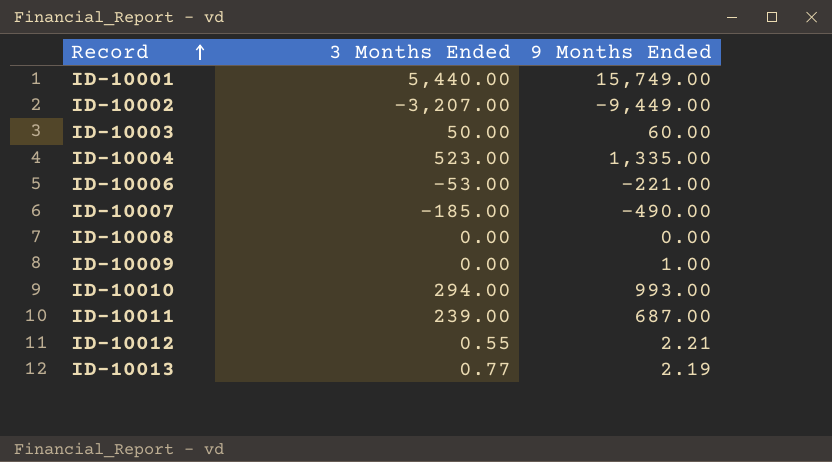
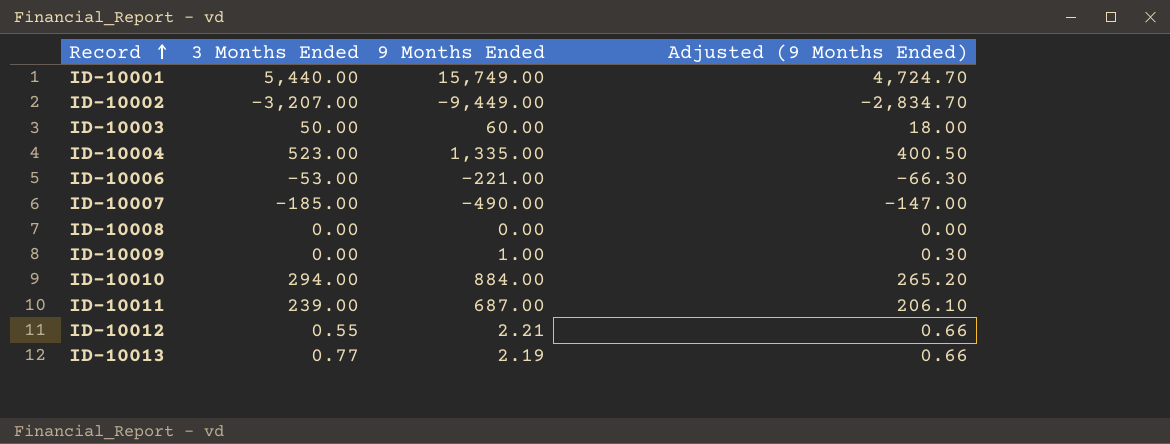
column Adjusted (9 Months Ended) | formula: none -> [9 Months Ended] * 0.3
ID-10010 | 9 Months Ended: 993.00 -> 884.00

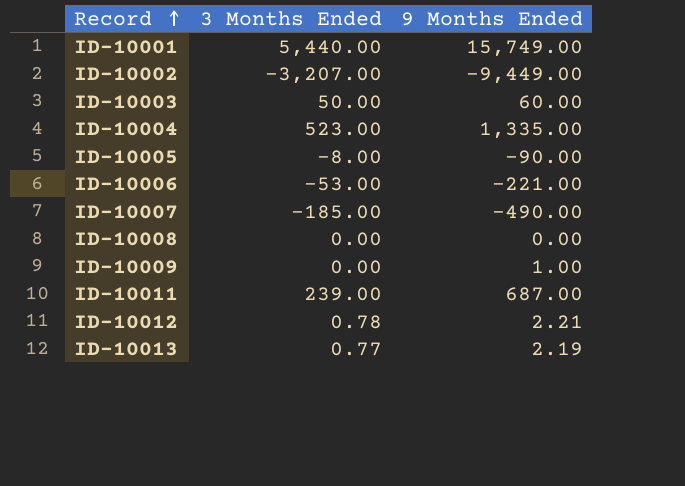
column Adjusted (9 Months Ended) | formula: [9 Months Ended] * 0.3 -> none
row ID-10010: 294.00 | 884.00 | 265.20 -> none
row ID-10005: none -> -8.00 | -90.00
ID-10012 | 3 Months Ended: 0.55 -> 0.78

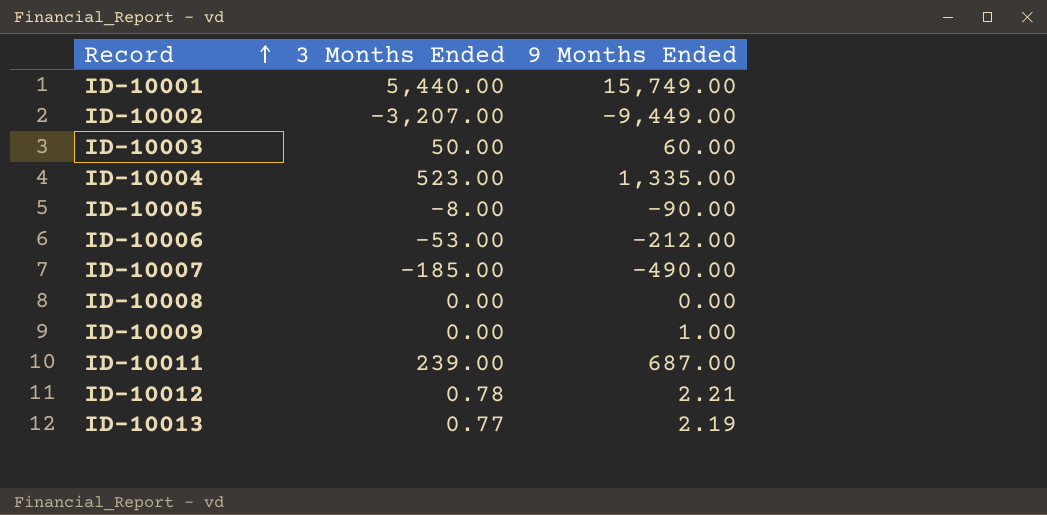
ID-10006 | 9 Months Ended: -221.00 -> -212.00

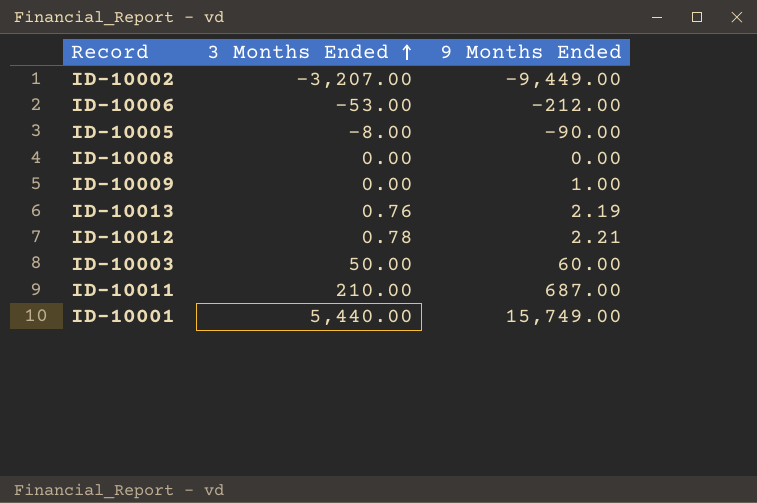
row order: Record ascending -> 3 Months Ended ascending
row ID-10004: 523.00 | 1,335.00 -> none
row ID-10007: -185.00 | -490.00 -> none
ID-10013 | 3 Months Ended: 0.77 -> 0.76
ID-10011 | 3 Months Ended: 239.00 -> 210.00

